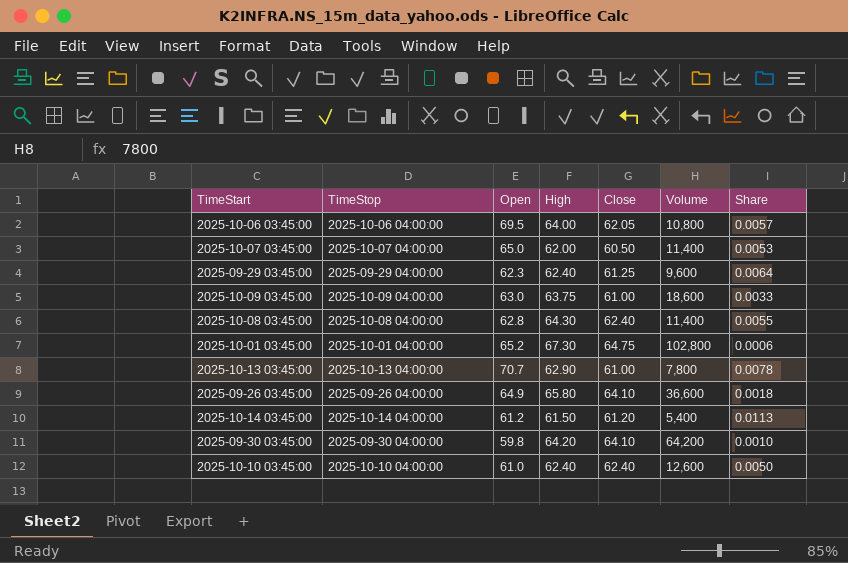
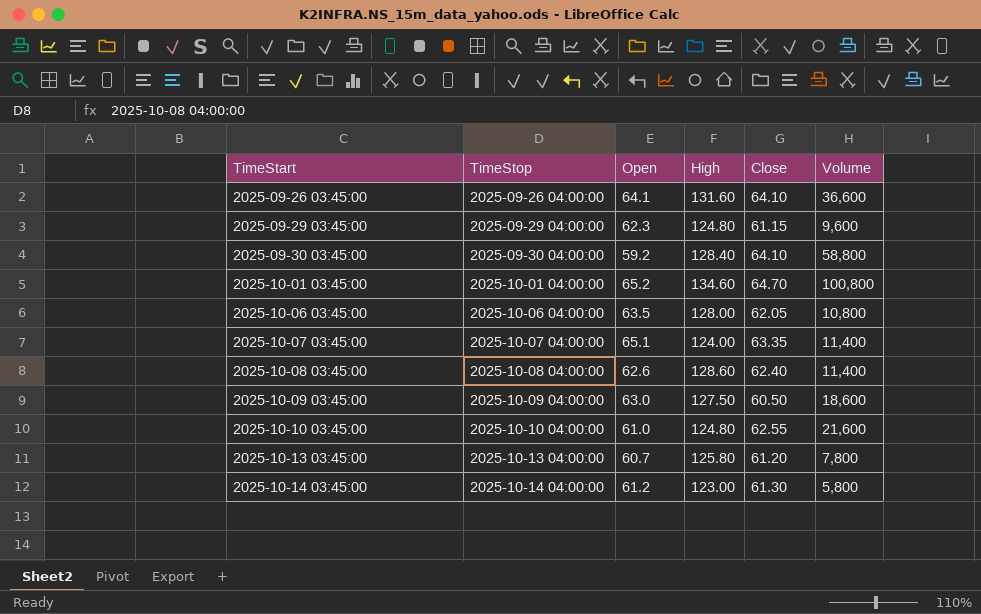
row order: none -> TimeStart ascending
column Share | formula: [Close] / [Volume] -> none
2025-09-26 03:45:00 | Open: 64.9 -> 64.1
2025-09-26 03:45:00 | High: 65.80 -> 131.60
2025-09-29 03:45:00 | High: 62.40 -> 124.80
2025-09-29 03:45:00 | Close: 61.25 -> 61.15
2025-09-30 03:45:00 | Open: 59.8 -> 59.2
2025-09-30 03:45:00 | High: 64.20 -> 128.40
2025-09-30 03:45:00 | Volume: 64,200 -> 58,800
2025-10-01 03:45:00 | High: 67.30 -> 134.60
2025-10-01 03:45:00 | Close: 64.75 -> 64.70
2025-10-01 03:45:00 | Volume: 102,800 -> 100,800
2025-10-06 03:45:00 | Open: 69.5 -> 63.5
2025-10-06 03:45:00 | High: 64.00 -> 128.00
2025-10-07 03:45:00 | Open: 65.0 -> 65.1
2025-10-07 03:45:00 | High: 62.00 -> 124.00
2025-10-07 03:45:00 | Close: 60.50 -> 63.35
2025-10-08 03:45:00 | Open: 62.8 -> 62.6
2025-10-08 03:45:00 | High: 64.30 -> 128.60
2025-10-09 03:45:00 | High: 63.75 -> 127.50
2025-10-09 03:45:00 | Close: 61.00 -> 60.50
2025-10-10 03:45:00 | High: 62.40 -> 124.80
2025-10-10 03:45:00 | Close: 62.40 -> 62.55
2025-10-10 03:45:00 | Volume: 12,600 -> 21,600
2025-10-13 03:45:00 | Open: 70.7 -> 60.7
2025-10-13 03:45:00 | High: 62.90 -> 125.80
2025-10-13 03:45:00 | Close: 61.00 -> 61.20
2025-10-14 03:45:00 | High: 61.50 -> 123.00
2025-10-14 03:45:00 | Close: 61.20 -> 61.30
2025-10-14 03:45:00 | Volume: 5,400 -> 5,800

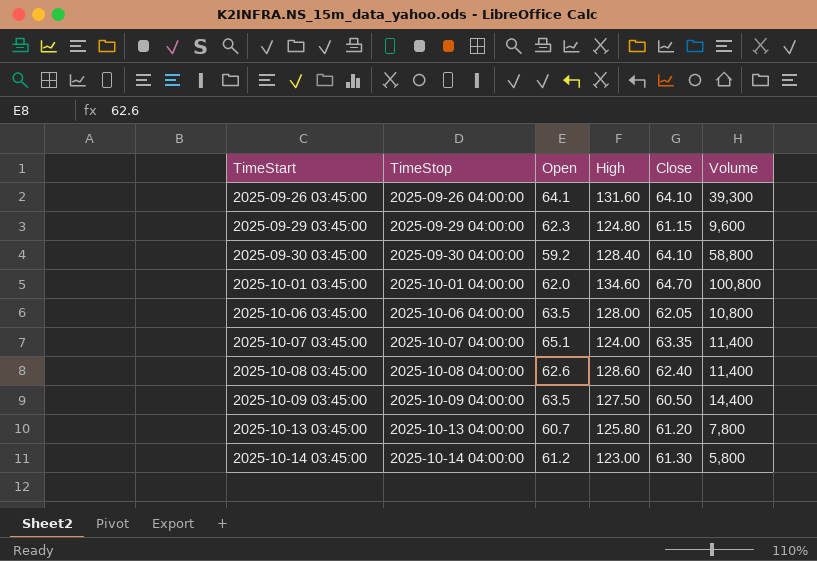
row 2025-10-10 03:45:00: 2025-10-10 04:00:00 | 61.0 | 124.80 | 62.55 | 21,600 -> none
2025-09-26 03:45:00 | Volume: 36,600 -> 39,300
2025-10-01 03:45:00 | Open: 65.2 -> 62.0
2025-10-09 03:45:00 | Open: 63.0 -> 63.5
2025-10-09 03:45:00 | Volume: 18,600 -> 14,400

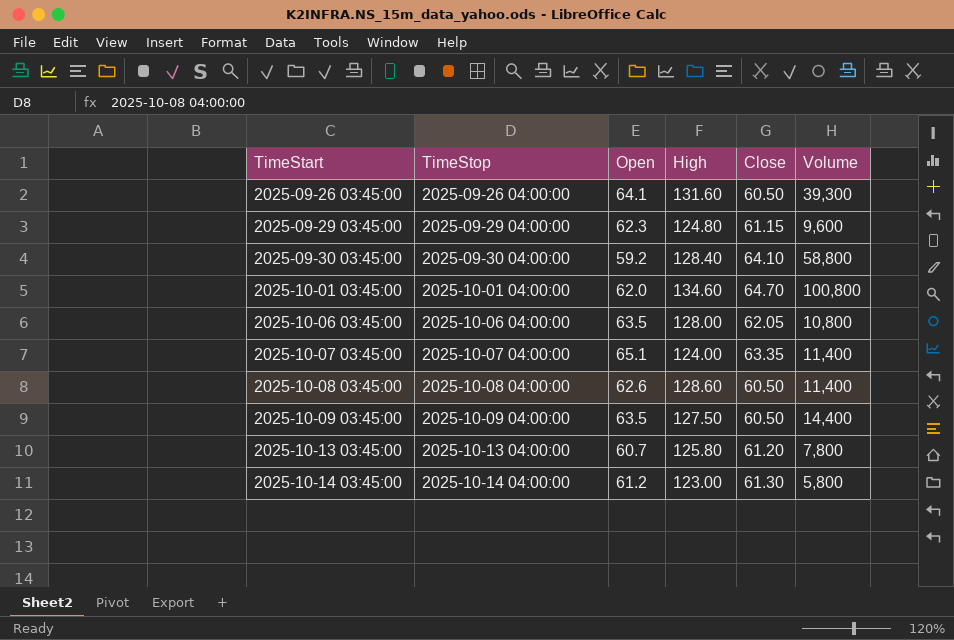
2025-09-26 03:45:00 | Close: 64.10 -> 60.50
2025-10-08 03:45:00 | Close: 62.40 -> 60.50

